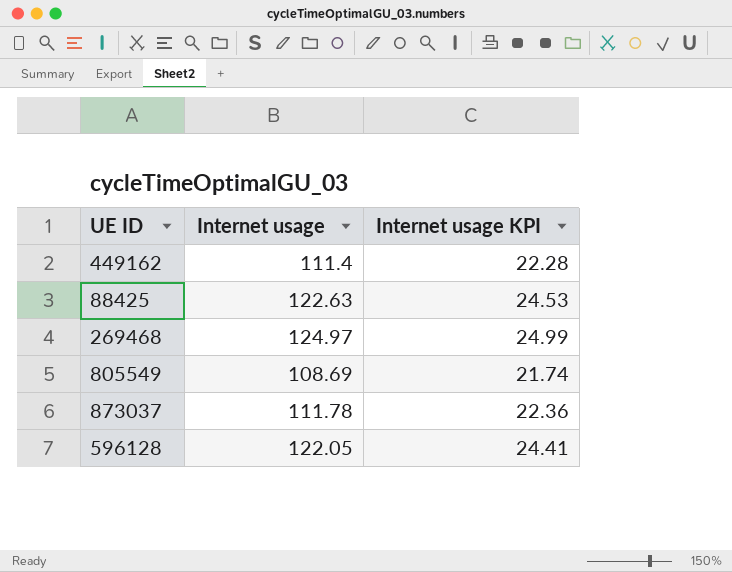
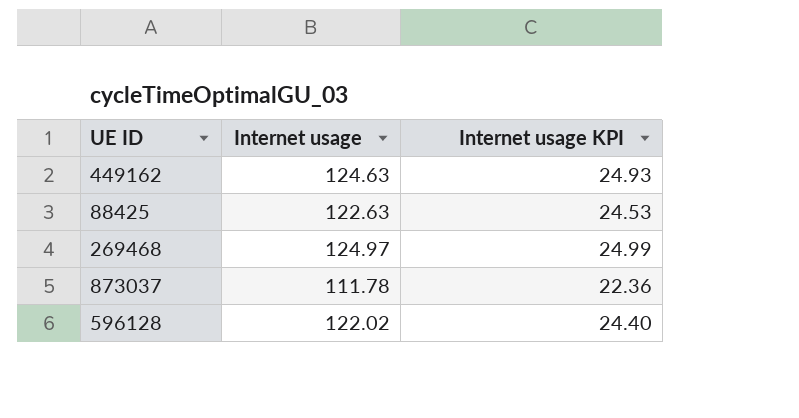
row 805549: 108.69 | 21.74 -> none
449162 | Internet usage: 111.4 -> 124.63
449162 | Internet usage KPI: 22.28 -> 24.93
596128 | Internet usage: 122.05 -> 122.02
596128 | Internet usage KPI: 24.41 -> 24.40

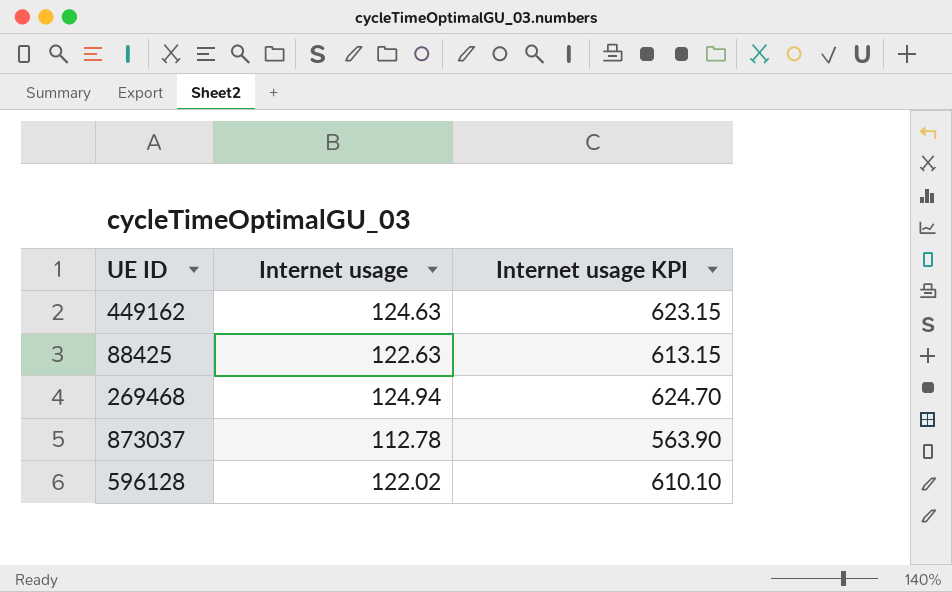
column Internet usage KPI | formula: [Internet usage] * 0.2 -> [Internet usage] * 5
269468 | Internet usage: 124.97 -> 124.94
873037 | Internet usage: 111.78 -> 112.78

